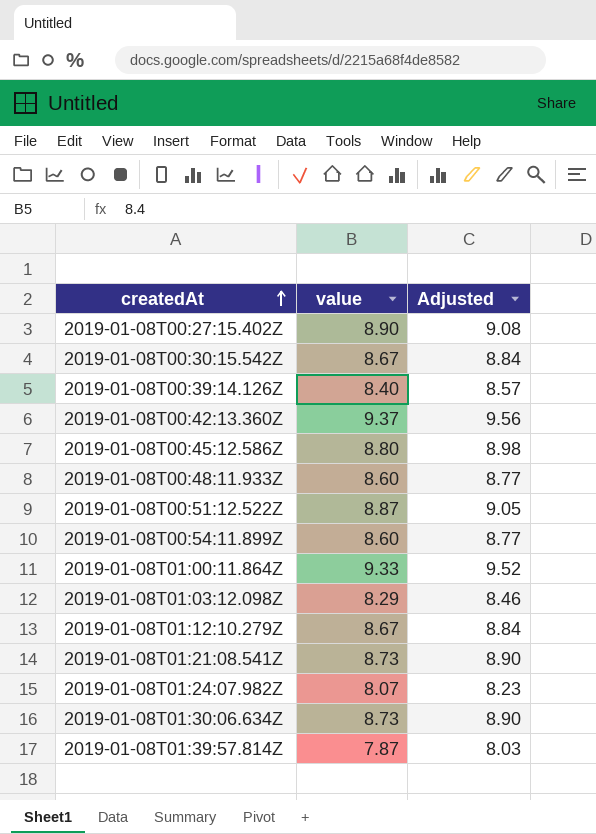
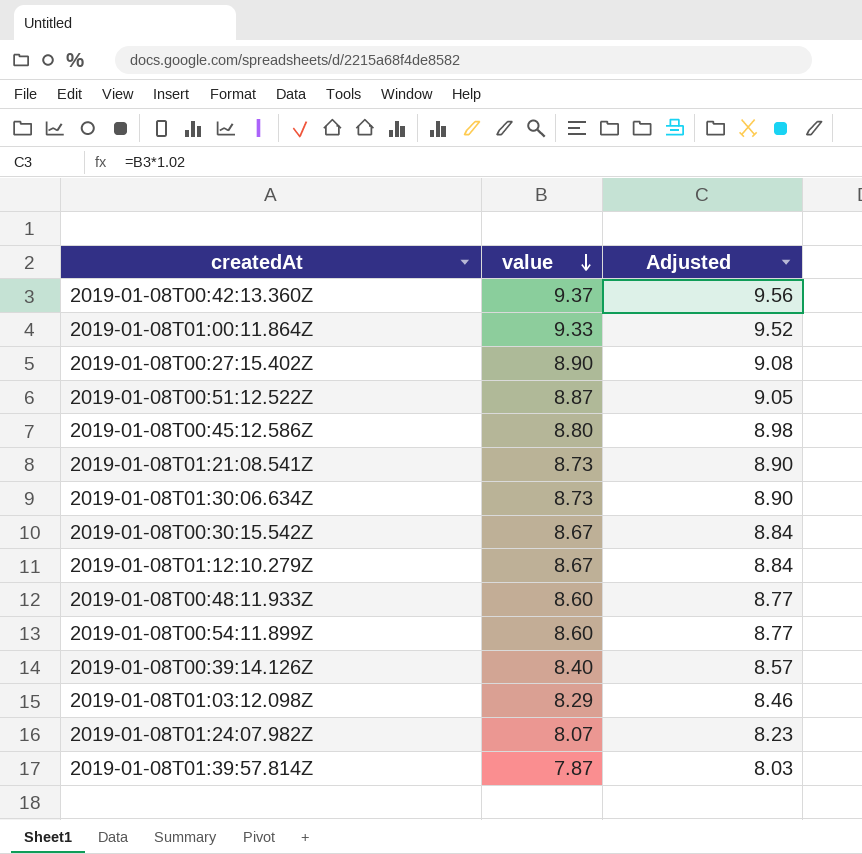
row order: createdAt ascending -> value descending

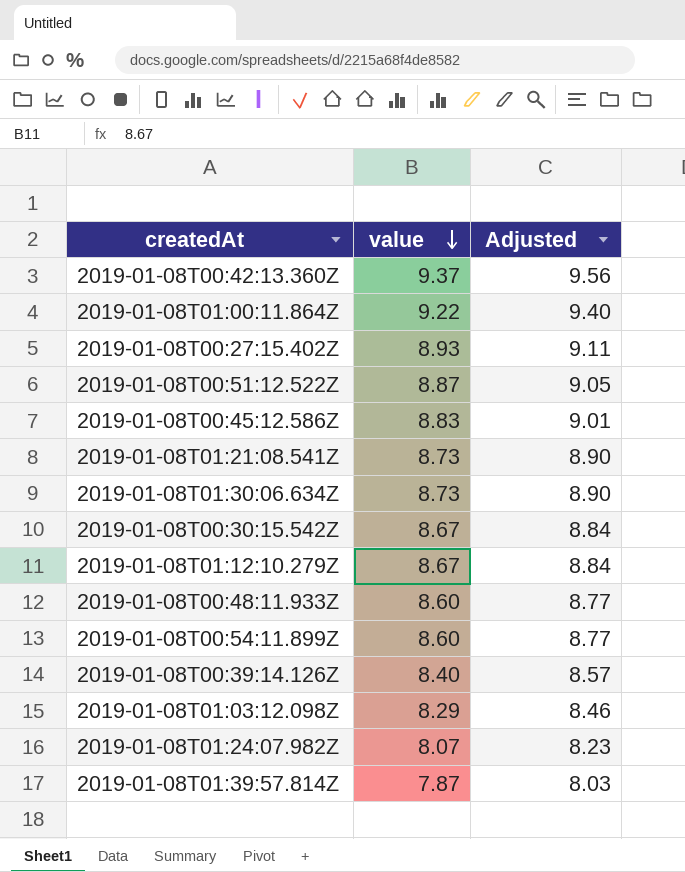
2019-01-08T01:00:11.864Z | value: 9.33 -> 9.22
2019-01-08T01:00:11.864Z | Adjusted: 9.52 -> 9.40
2019-01-08T00:27:15.402Z | value: 8.90 -> 8.93
2019-01-08T00:27:15.402Z | Adjusted: 9.08 -> 9.11
2019-01-08T00:45:12.586Z | value: 8.80 -> 8.83
2019-01-08T00:45:12.586Z | Adjusted: 8.98 -> 9.01

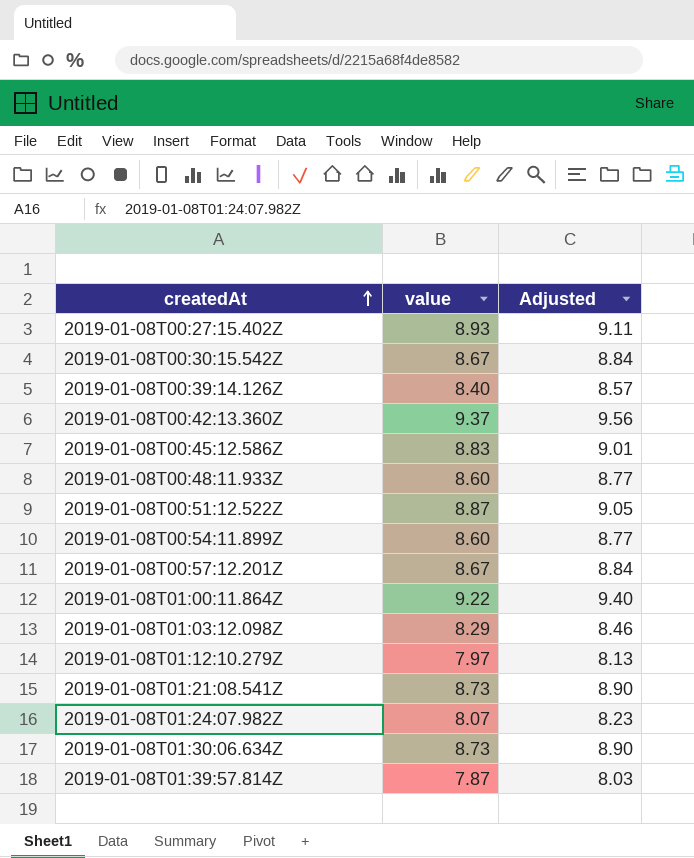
row order: value descending -> createdAt ascending
row 2019-01-08T00:57:12.201Z: none -> 8.67 | 8.84
2019-01-08T01:12:10.279Z | value: 8.67 -> 7.97
2019-01-08T01:12:10.279Z | Adjusted: 8.84 -> 8.13

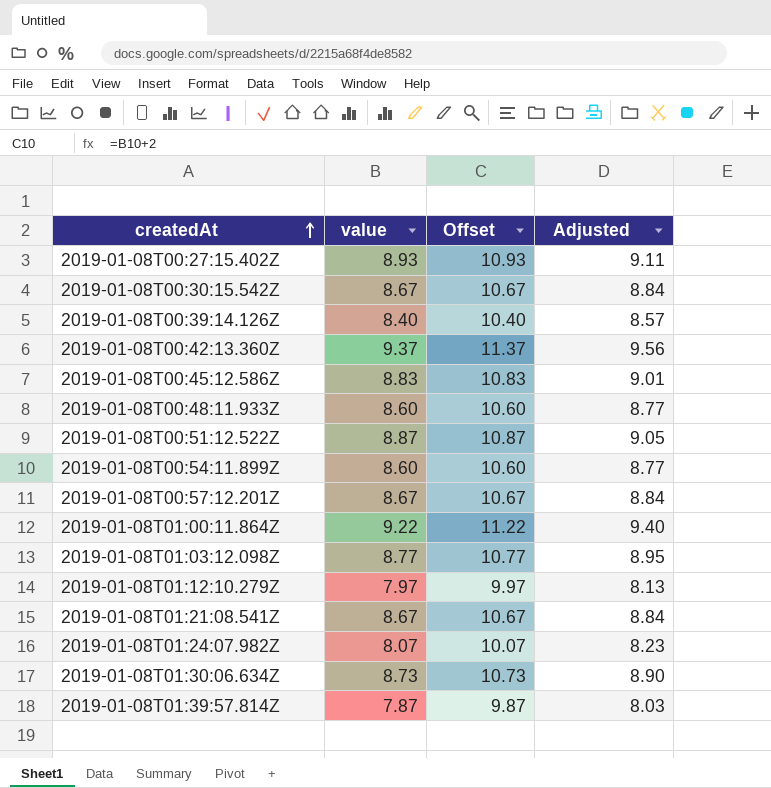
column Offset | formula: none -> [value] + 2
2019-01-08T01:03:12.098Z | value: 8.29 -> 8.77
2019-01-08T01:03:12.098Z | Adjusted: 8.46 -> 8.95
2019-01-08T01:21:08.541Z | value: 8.73 -> 8.67
2019-01-08T01:21:08.541Z | Adjusted: 8.90 -> 8.84

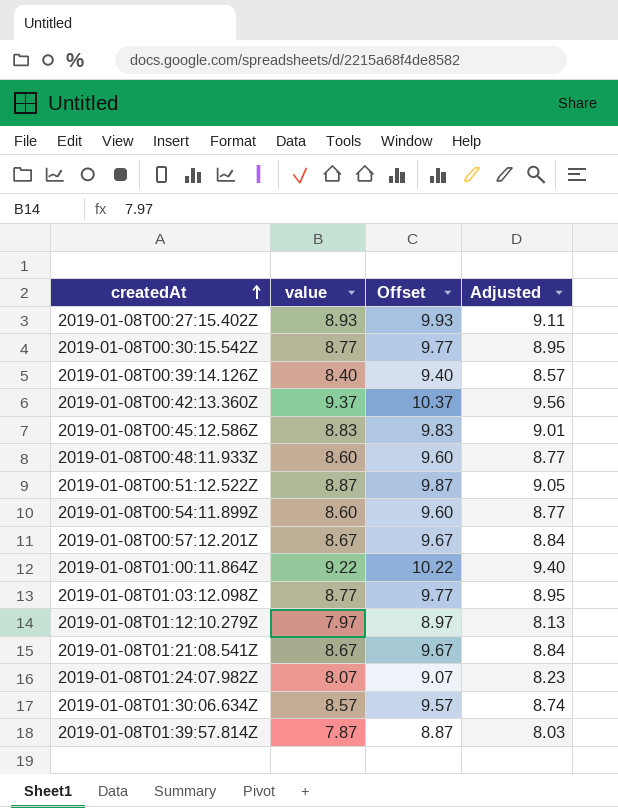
column Offset | formula: [value] + 2 -> [value] + 1
2019-01-08T00:30:15.542Z | value: 8.67 -> 8.77
2019-01-08T00:30:15.542Z | Adjusted: 8.84 -> 8.95
2019-01-08T01:30:06.634Z | value: 8.73 -> 8.57
2019-01-08T01:30:06.634Z | Adjusted: 8.90 -> 8.74

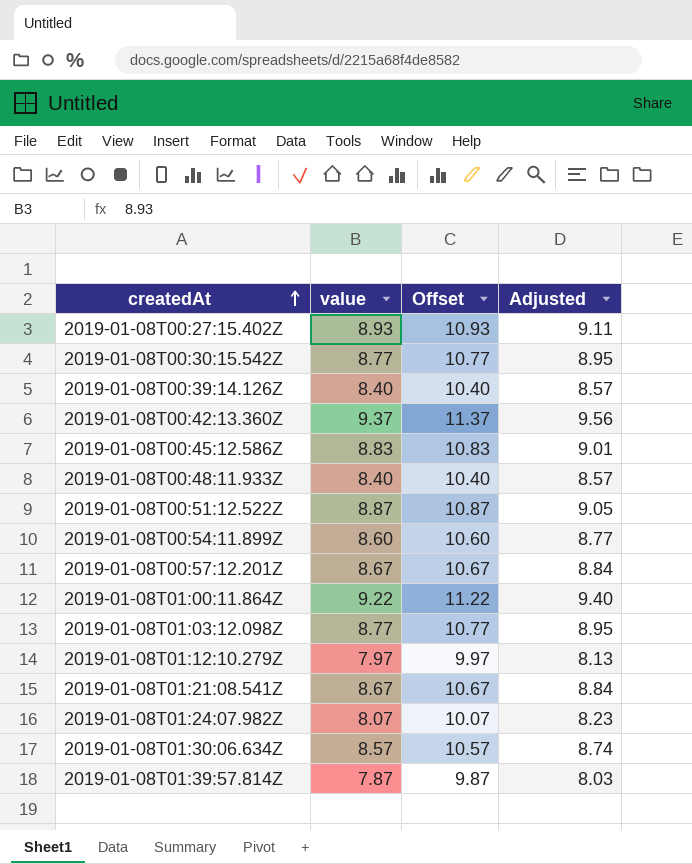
column Offset | formula: [value] + 1 -> [value] + 2
2019-01-08T00:48:11.933Z | value: 8.60 -> 8.40
2019-01-08T00:48:11.933Z | Adjusted: 8.77 -> 8.57

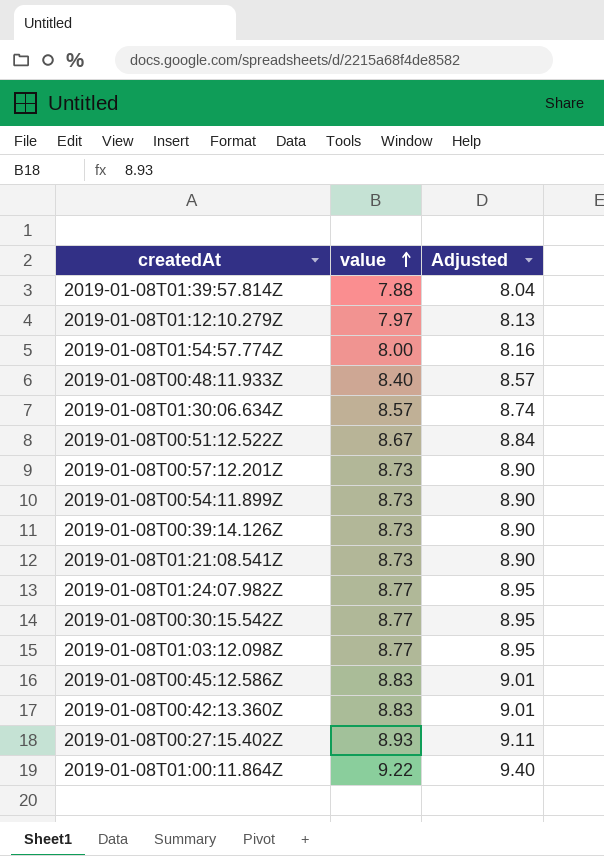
row order: createdAt ascending -> value ascending
column Offset | formula: [value] + 2 -> none
2019-01-08T01:39:57.814Z | value: 7.87 -> 7.88
2019-01-08T01:39:57.814Z | Adjusted: 8.03 -> 8.04
row 2019-01-08T01:54:57.774Z: none -> 8.00 | 8.16
2019-01-08T00:51:12.522Z | value: 8.87 -> 8.67
2019-01-08T00:51:12.522Z | Adjusted: 9.05 -> 8.84
2019-01-08T00:57:12.201Z | value: 8.67 -> 8.73
2019-01-08T00:57:12.201Z | Adjusted: 8.84 -> 8.90
2019-01-08T00:54:11.899Z | value: 8.60 -> 8.73
2019-01-08T00:54:11.899Z | Adjusted: 8.77 -> 8.90
2019-01-08T00:39:14.126Z | value: 8.40 -> 8.73
2019-01-08T00:39:14.126Z | Adjusted: 8.57 -> 8.90
2019-01-08T01:21:08.541Z | value: 8.67 -> 8.73
2019-01-08T01:21:08.541Z | Adjusted: 8.84 -> 8.90
2019-01-08T01:24:07.982Z | value: 8.07 -> 8.77
2019-01-08T01:24:07.982Z | Adjusted: 8.23 -> 8.95
2019-01-08T00:42:13.360Z | value: 9.37 -> 8.83
2019-01-08T00:42:13.360Z | Adjusted: 9.56 -> 9.01

